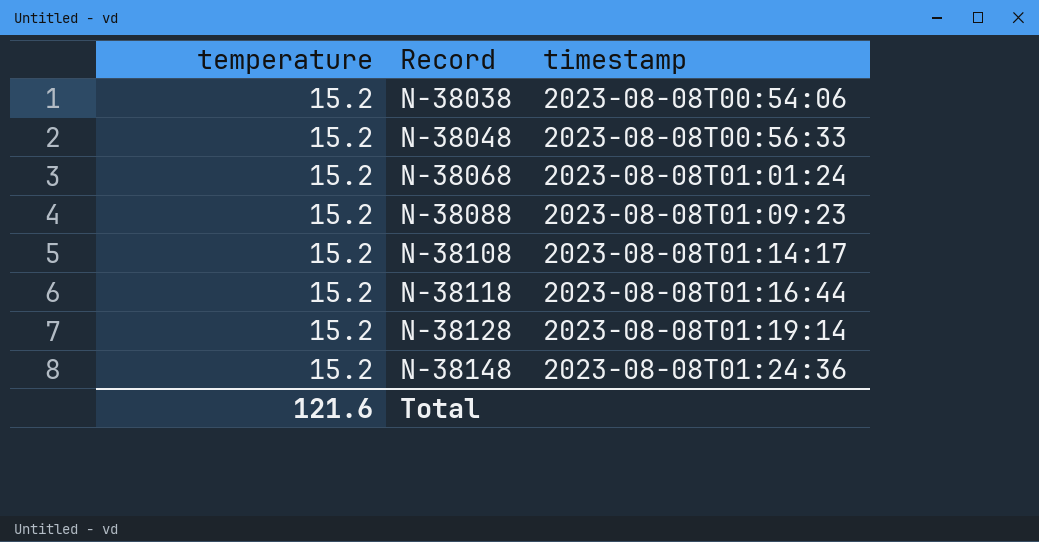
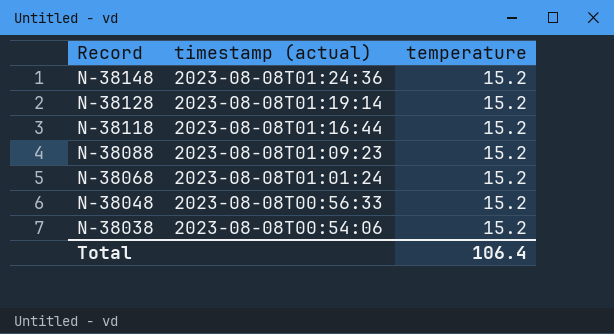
row order: Record ascending -> Record descending
column name: timestamp -> timestamp (actual)
column temperature | position: 1 -> 3
row N-38108: 15.2 | 2023-08-08T01:14:17 -> none
Total | temperature: 121.6 -> 106.4

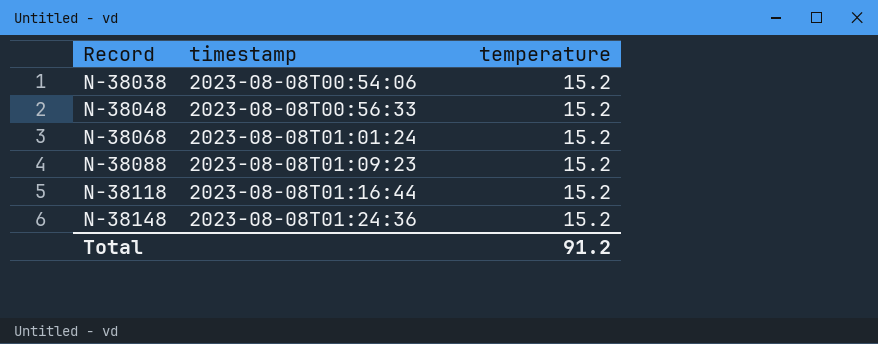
row order: Record descending -> Record ascending
column name: timestamp (actual) -> timestamp
row N-38128: 2023-08-08T01:19:14 | 15.2 -> none
Total | temperature: 106.4 -> 91.2

